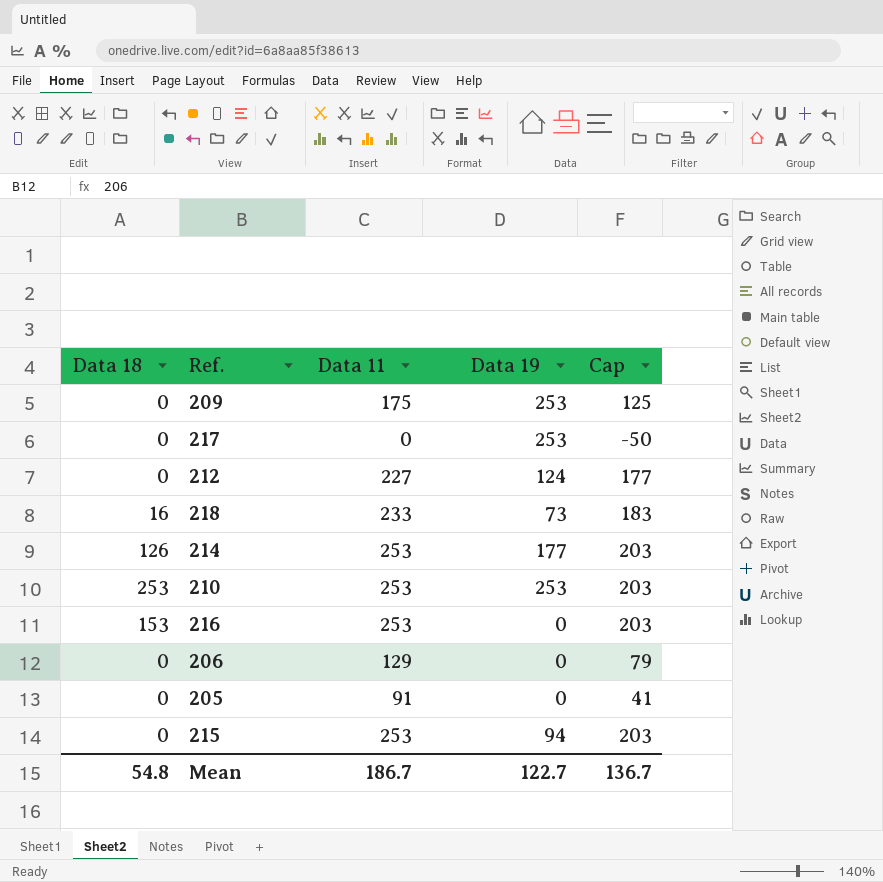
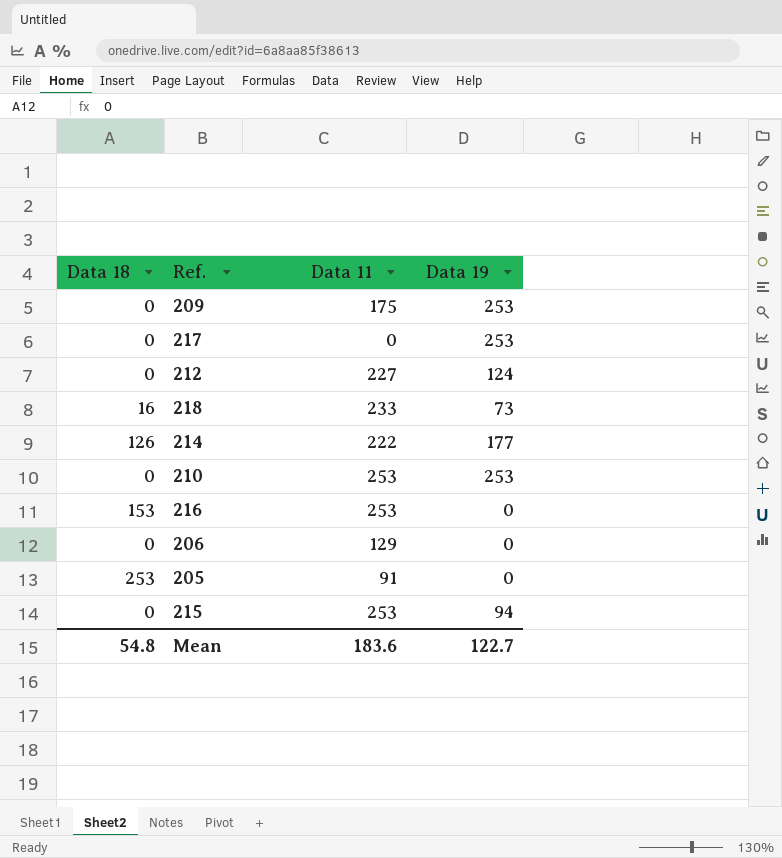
column Cap | formula: [Data 11] - 50 -> none
214 | Data 11: 253 -> 222
210 | Data 18: 253 -> 0
205 | Data 18: 0 -> 253
Mean | Data 11: 186.7 -> 183.6

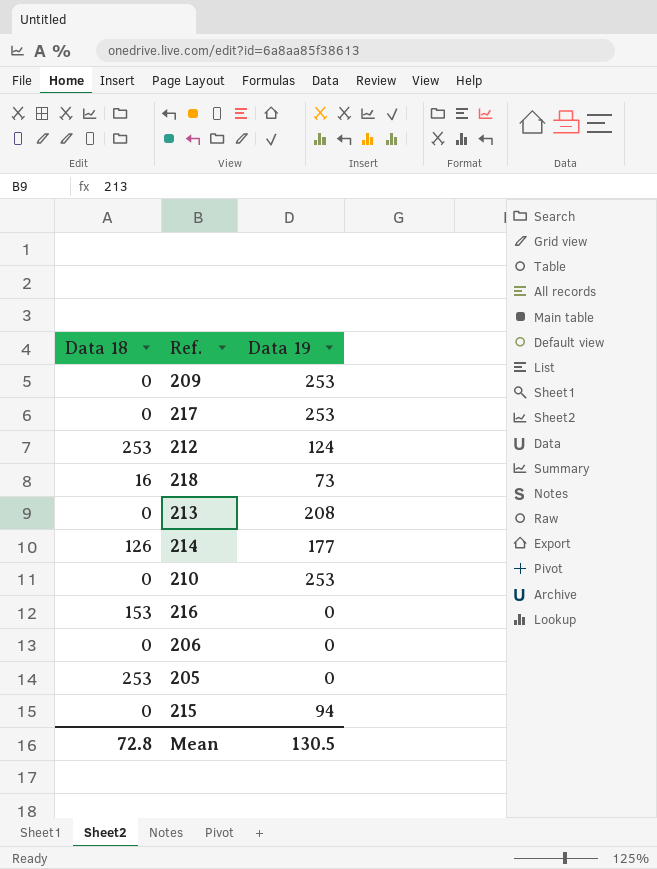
column Data 11 | position: 3 -> none
212 | Data 18: 0 -> 253
row 213: none -> 0 | 208
Mean | Data 18: 54.8 -> 72.8
Mean | Data 19: 122.7 -> 130.5

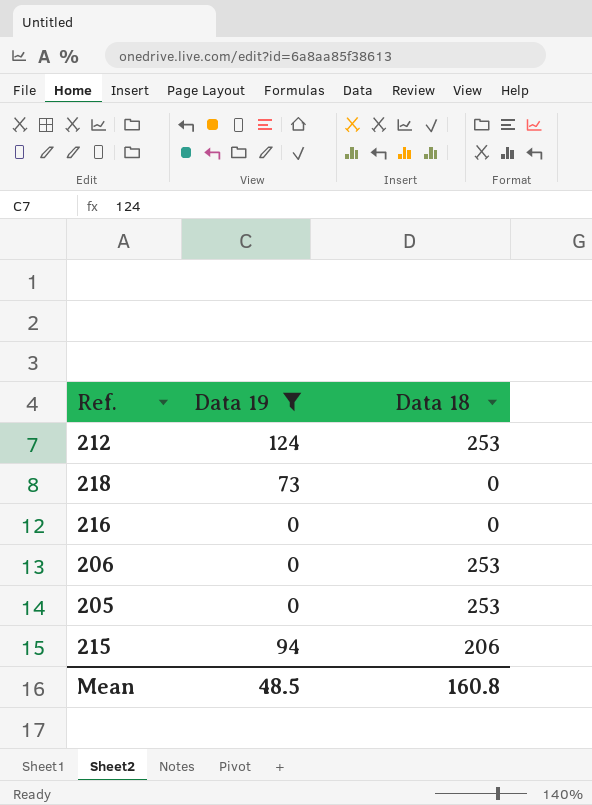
filter: none -> Data 19 <= 124
column Data 18 | position: 1 -> 3
218 | Data 18: 16 -> 0
216 | Data 18: 153 -> 0
206 | Data 18: 0 -> 253
215 | Data 18: 0 -> 206
Mean | Data 19: 130.5 -> 48.5
Mean | Data 18: 72.8 -> 160.8

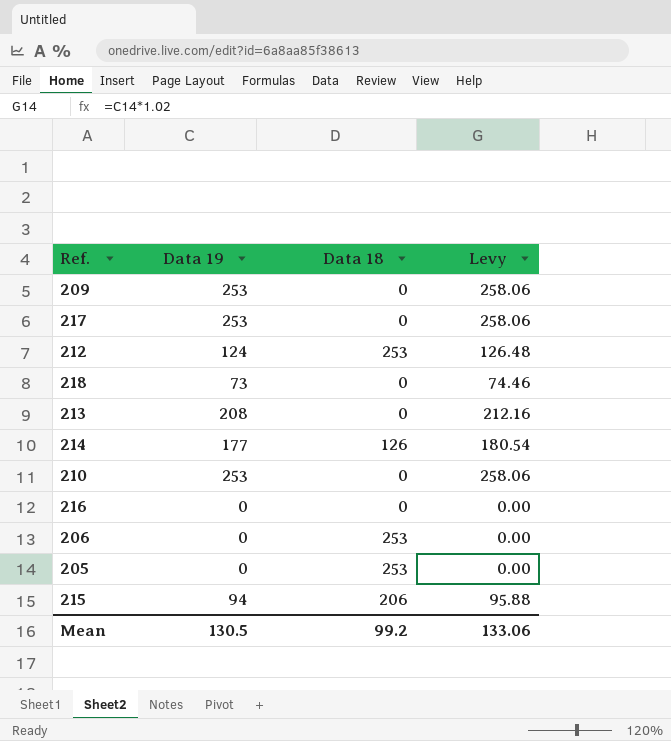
filter: Data 19 <= 124 -> none
column Levy | formula: none -> [Data 19] * 1.02
Mean | Data 19: 48.5 -> 130.5
Mean | Data 18: 160.8 -> 99.2

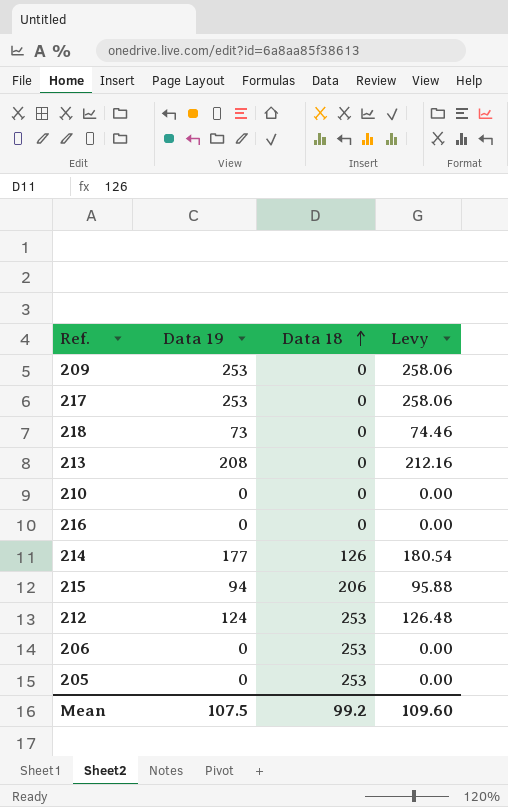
row order: none -> Data 18 ascending
210 | Data 19: 253 -> 0
210 | Levy: 258.06 -> 0.00
Mean | Data 19: 130.5 -> 107.5
Mean | Levy: 133.06 -> 109.60

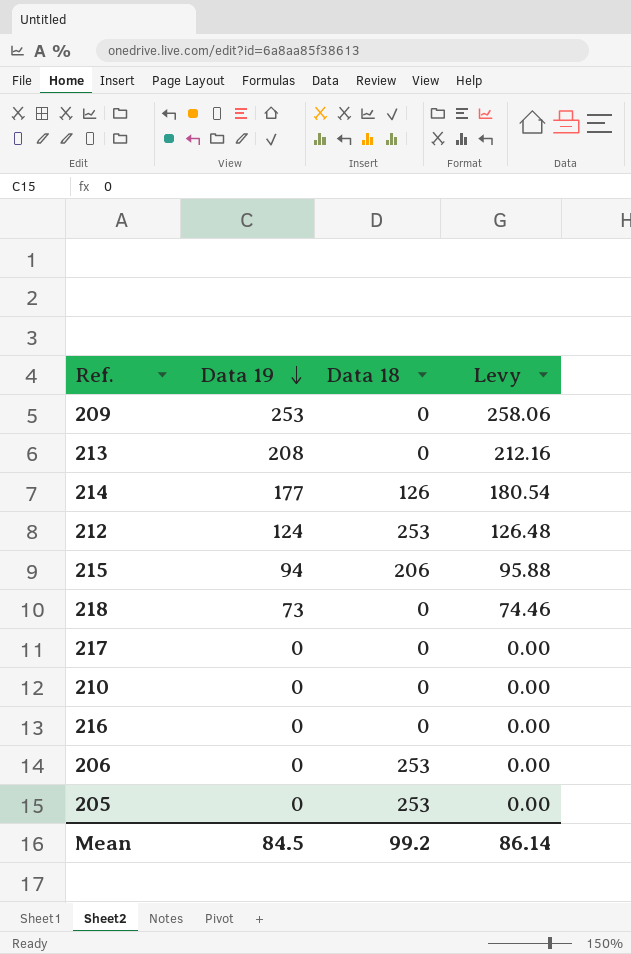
row order: Data 18 ascending -> Data 19 descending
217 | Data 19: 253 -> 0
217 | Levy: 258.06 -> 0.00
Mean | Data 19: 107.5 -> 84.5
Mean | Levy: 109.60 -> 86.14

